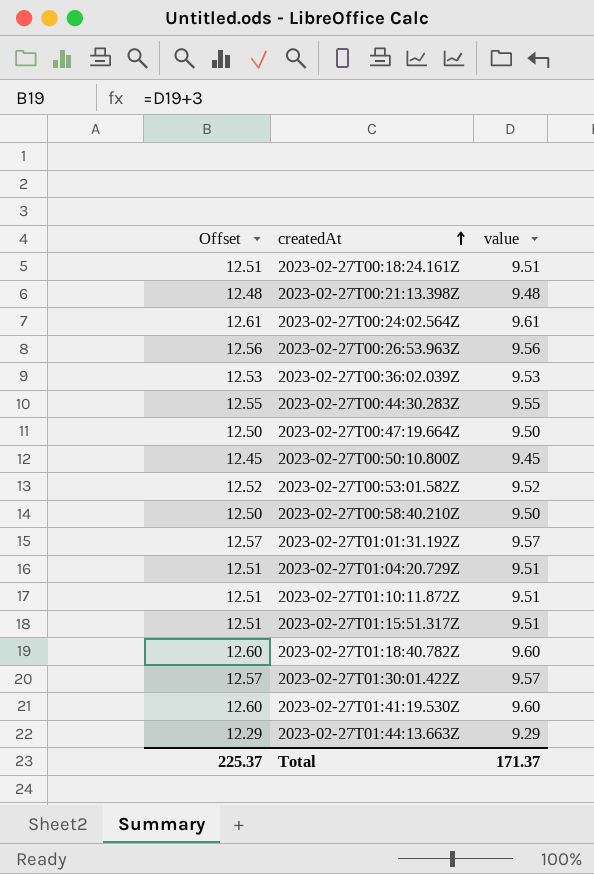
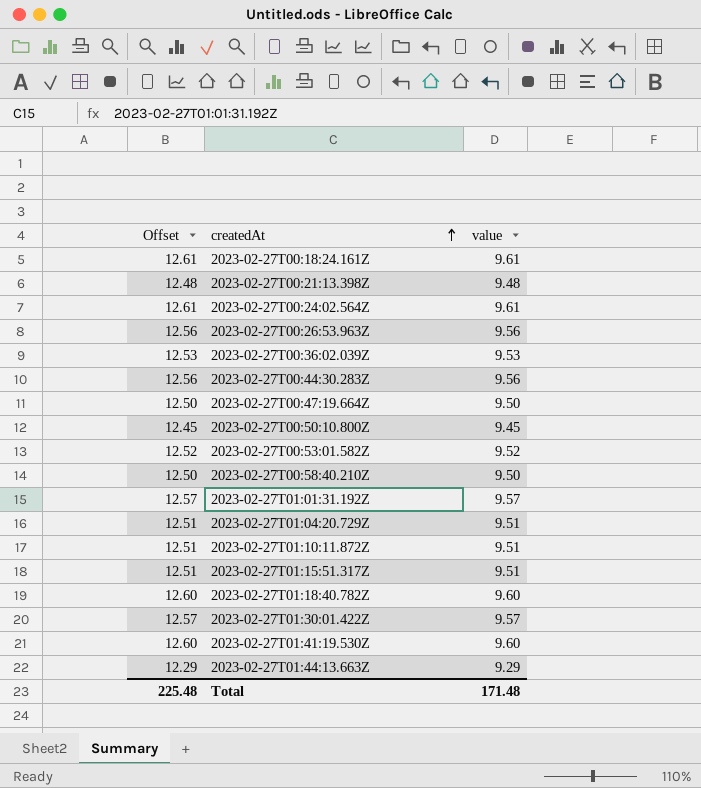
2023-02-27T00:18:24.161Z | Offset: 12.51 -> 12.61
2023-02-27T00:18:24.161Z | value: 9.51 -> 9.61
2023-02-27T00:44:30.283Z | Offset: 12.55 -> 12.56
2023-02-27T00:44:30.283Z | value: 9.55 -> 9.56
Total | Offset: 225.37 -> 225.48
Total | value: 171.37 -> 171.48

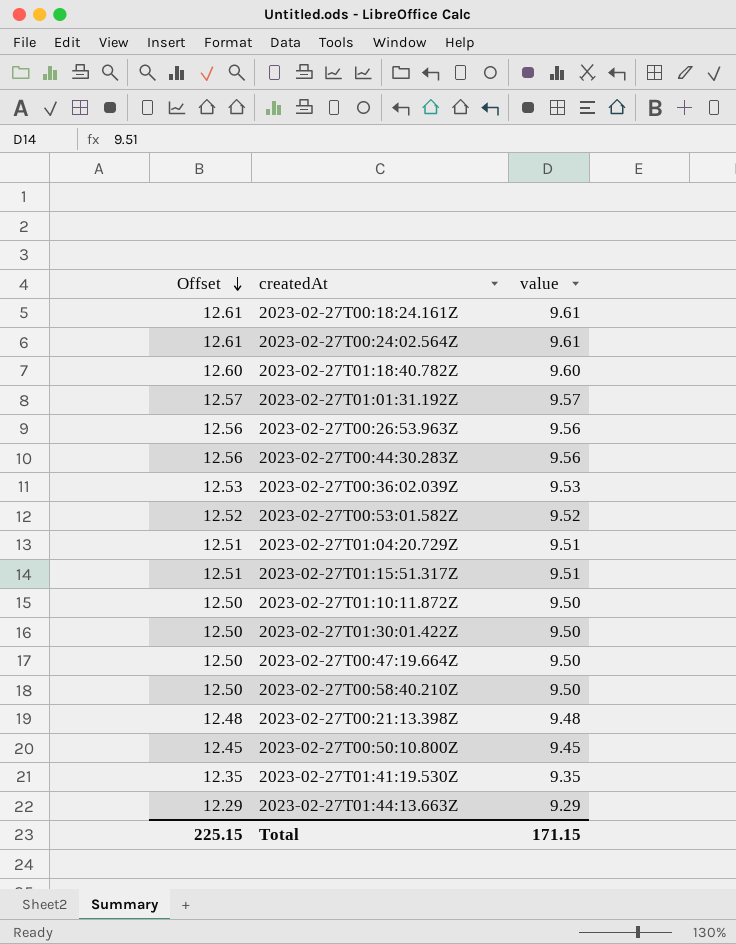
row order: createdAt ascending -> Offset descending
2023-02-27T01:10:11.872Z | Offset: 12.51 -> 12.50
2023-02-27T01:10:11.872Z | value: 9.51 -> 9.50
2023-02-27T01:30:01.422Z | Offset: 12.57 -> 12.50
2023-02-27T01:30:01.422Z | value: 9.57 -> 9.50
2023-02-27T01:41:19.530Z | Offset: 12.60 -> 12.35
2023-02-27T01:41:19.530Z | value: 9.60 -> 9.35
Total | Offset: 225.48 -> 225.15
Total | value: 171.48 -> 171.15

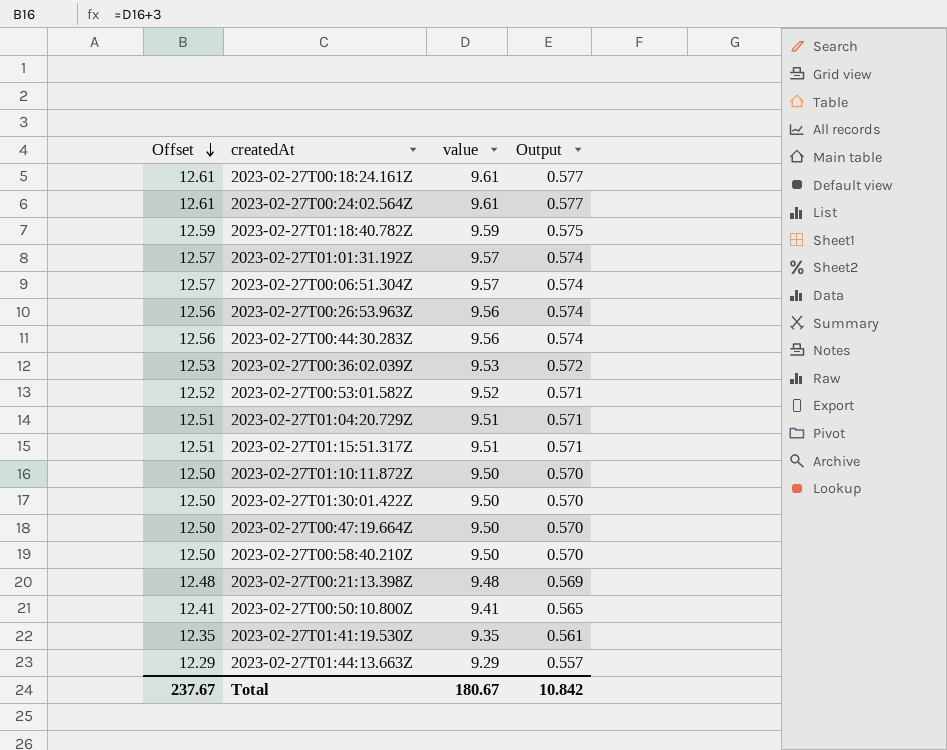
column Output | formula: none -> [value] * 0.06
2023-02-27T01:18:40.782Z | Offset: 12.60 -> 12.59
2023-02-27T01:18:40.782Z | value: 9.60 -> 9.59
row 2023-02-27T00:06:51.304Z: none -> 12.57 | 9.57 | 0.574
2023-02-27T00:50:10.800Z | Offset: 12.45 -> 12.41
2023-02-27T00:50:10.800Z | value: 9.45 -> 9.41
Total | Offset: 225.15 -> 237.67
Total | value: 171.15 -> 180.67

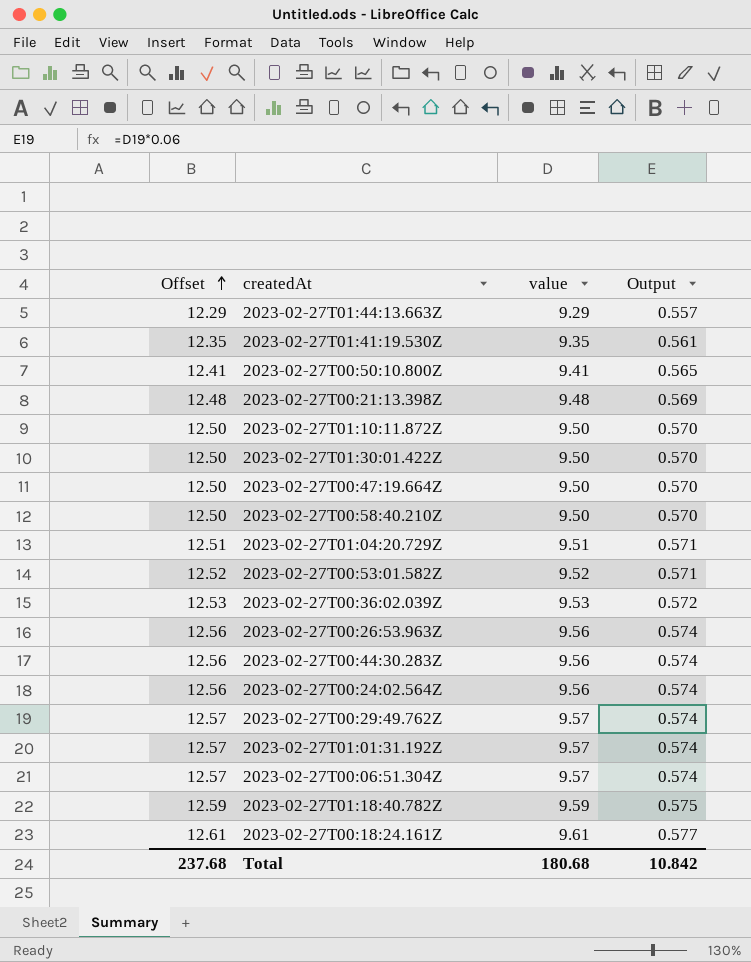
row order: Offset descending -> Offset ascending
row 2023-02-27T01:15:51.317Z: 12.51 | 9.51 | 0.571 -> none
2023-02-27T00:24:02.564Z | Offset: 12.61 -> 12.56
2023-02-27T00:24:02.564Z | value: 9.61 -> 9.56
2023-02-27T00:24:02.564Z | Output: 0.577 -> 0.574
row 2023-02-27T00:29:49.762Z: none -> 12.57 | 9.57 | 0.574
Total | Offset: 237.67 -> 237.68
Total | value: 180.67 -> 180.68

